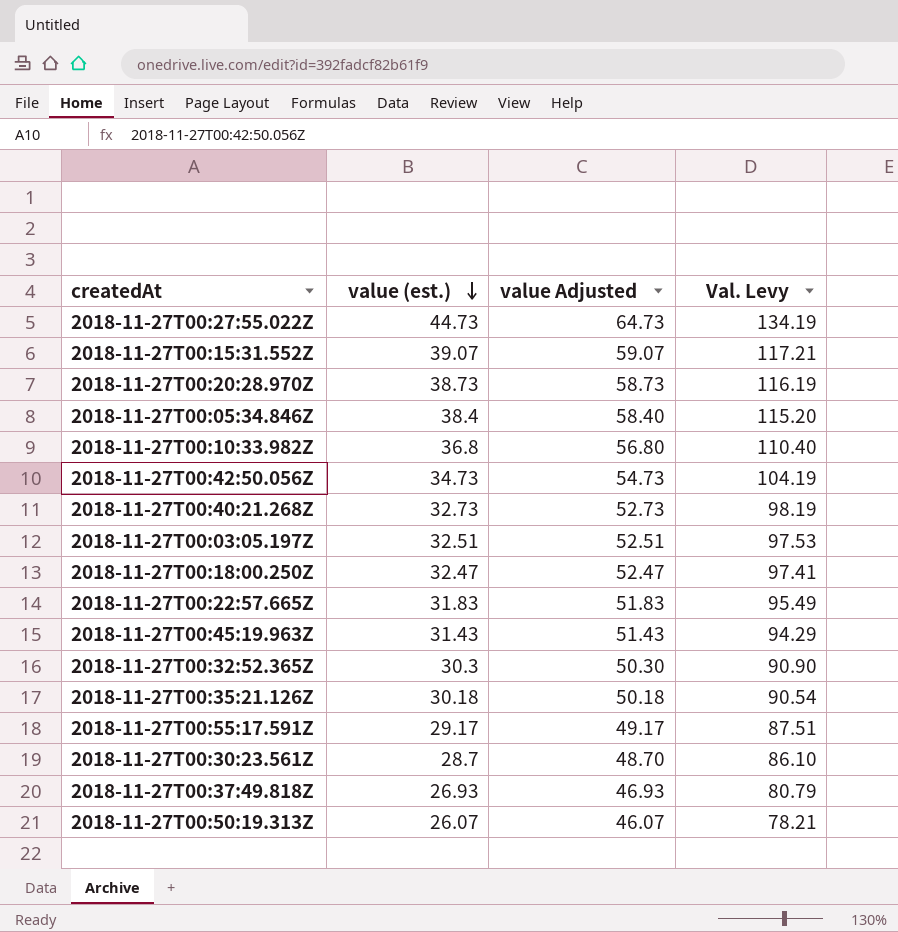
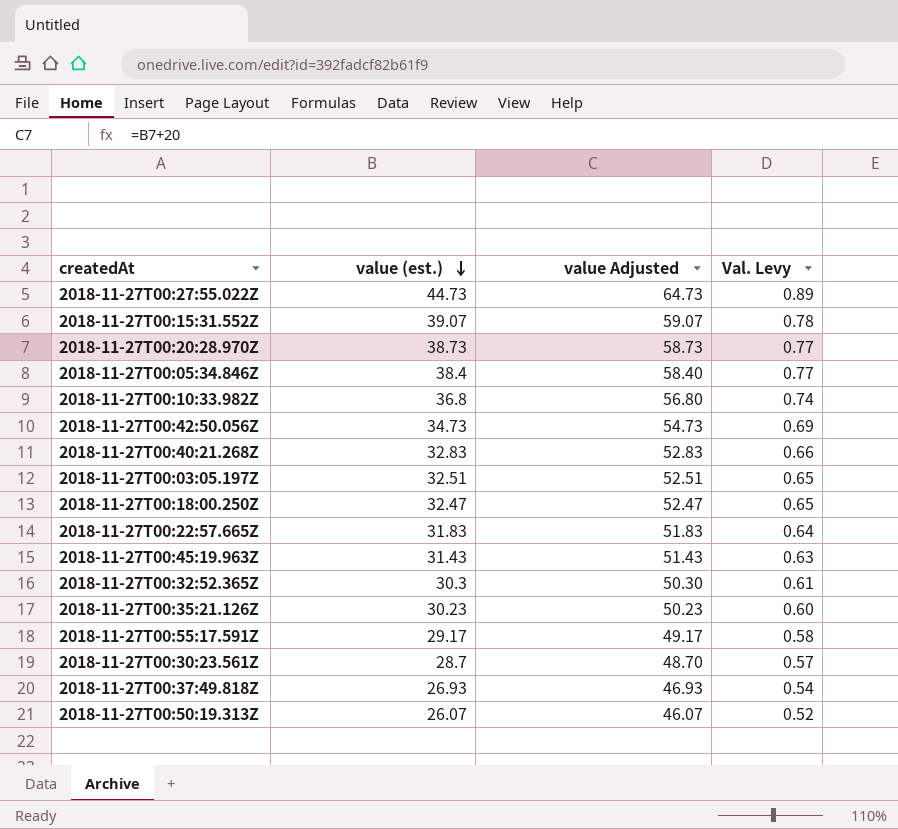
column Val. Levy | formula: [value (est.)] * 3 -> [value (est.)] * 0.02
2018-11-27T00:40:21.268Z | value (est.): 32.73 -> 32.83
2018-11-27T00:40:21.268Z | value Adjusted: 52.73 -> 52.83
2018-11-27T00:35:21.126Z | value (est.): 30.18 -> 30.23
2018-11-27T00:35:21.126Z | value Adjusted: 50.18 -> 50.23

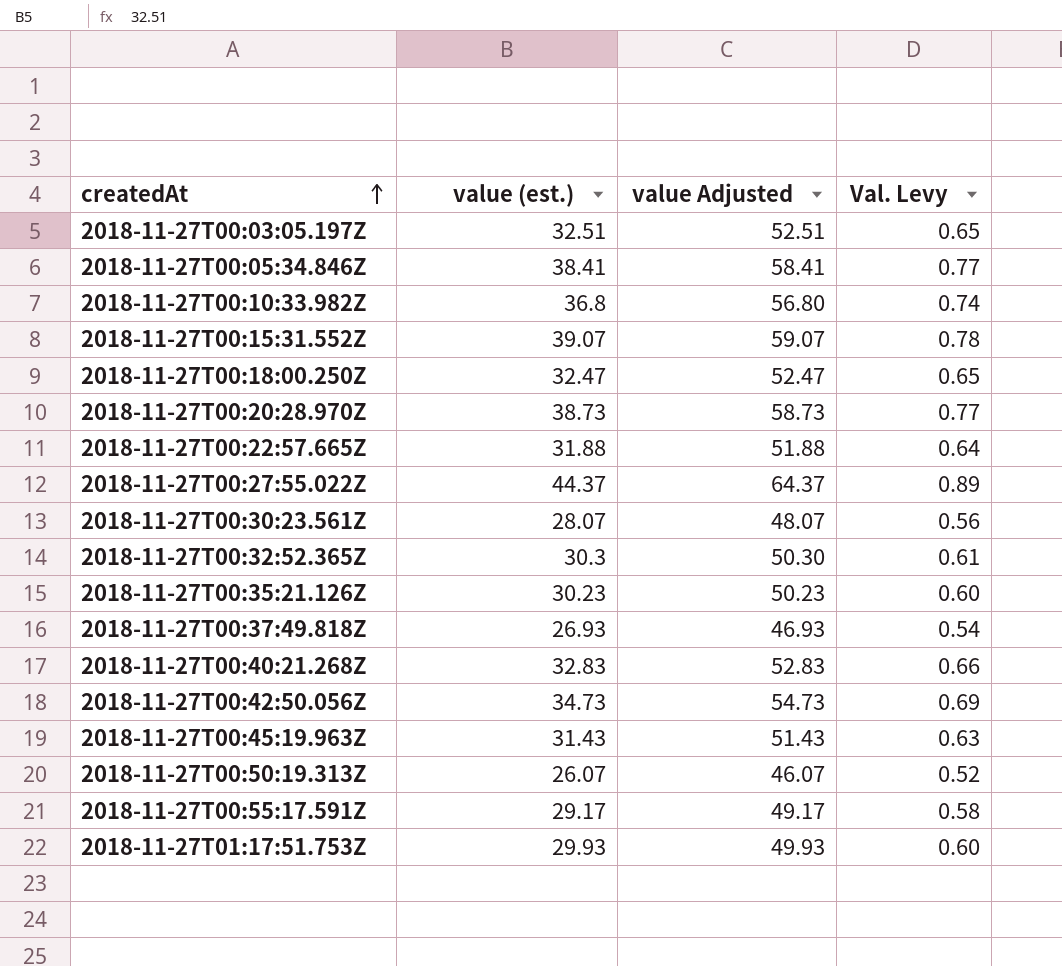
row order: value (est.) descending -> createdAt ascending
2018-11-27T00:05:34.846Z | value (est.): 38.4 -> 38.41
2018-11-27T00:05:34.846Z | value Adjusted: 58.40 -> 58.41
2018-11-27T00:22:57.665Z | value (est.): 31.83 -> 31.88
2018-11-27T00:22:57.665Z | value Adjusted: 51.83 -> 51.88
2018-11-27T00:27:55.022Z | value (est.): 44.73 -> 44.37
2018-11-27T00:27:55.022Z | value Adjusted: 64.73 -> 64.37
2018-11-27T00:30:23.561Z | value (est.): 28.7 -> 28.07
2018-11-27T00:30:23.561Z | value Adjusted: 48.70 -> 48.07
2018-11-27T00:30:23.561Z | Val. Levy: 0.57 -> 0.56
row 2018-11-27T01:17:51.753Z: none -> 29.93 | 49.93 | 0.60

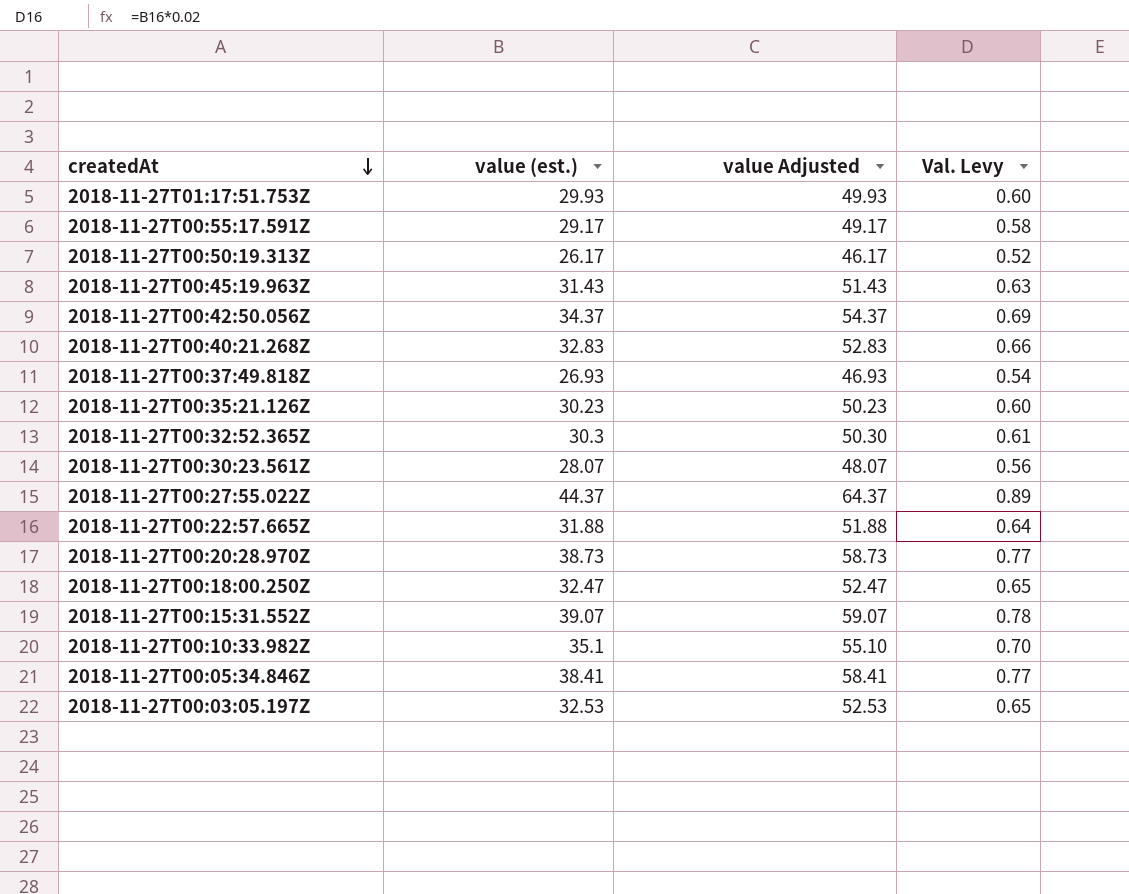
row order: createdAt ascending -> createdAt descending
2018-11-27T00:50:19.313Z | value (est.): 26.07 -> 26.17
2018-11-27T00:50:19.313Z | value Adjusted: 46.07 -> 46.17
2018-11-27T00:42:50.056Z | value (est.): 34.73 -> 34.37
2018-11-27T00:42:50.056Z | value Adjusted: 54.73 -> 54.37
2018-11-27T00:10:33.982Z | value (est.): 36.8 -> 35.1
2018-11-27T00:10:33.982Z | value Adjusted: 56.80 -> 55.10
2018-11-27T00:10:33.982Z | Val. Levy: 0.74 -> 0.70
2018-11-27T00:03:05.197Z | value (est.): 32.51 -> 32.53
2018-11-27T00:03:05.197Z | value Adjusted: 52.51 -> 52.53

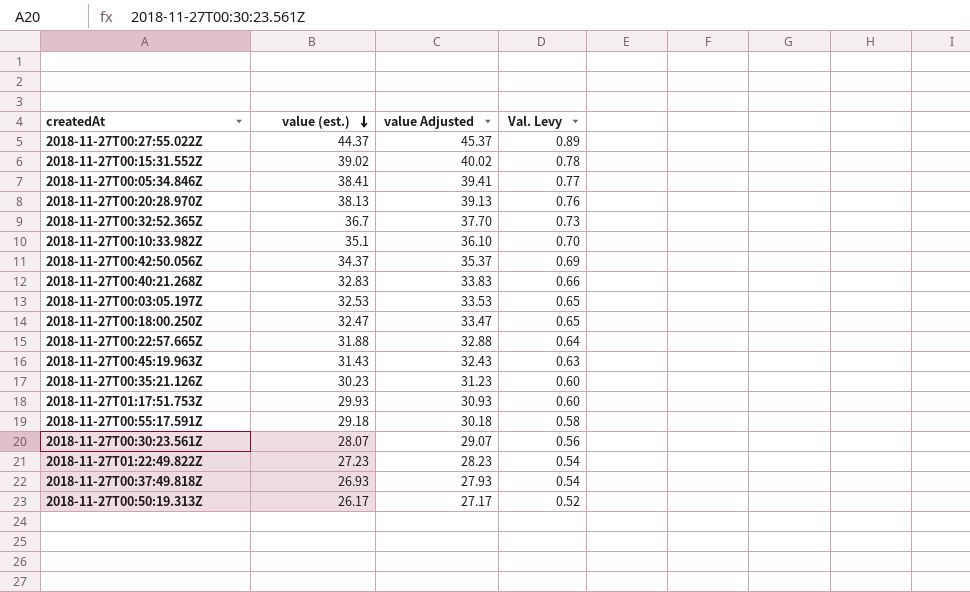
row order: createdAt descending -> value (est.) descending
column value Adjusted | formula: [value (est.)] + 20 -> [value (est.)] + 1
2018-11-27T00:15:31.552Z | value (est.): 39.07 -> 39.02
2018-11-27T00:20:28.970Z | value (est.): 38.73 -> 38.13
2018-11-27T00:20:28.970Z | Val. Levy: 0.77 -> 0.76
2018-11-27T00:32:52.365Z | value (est.): 30.3 -> 36.7
2018-11-27T00:32:52.365Z | Val. Levy: 0.61 -> 0.73
2018-11-27T00:55:17.591Z | value (est.): 29.17 -> 29.18
row 2018-11-27T01:22:49.822Z: none -> 27.23 | 28.23 | 0.54

